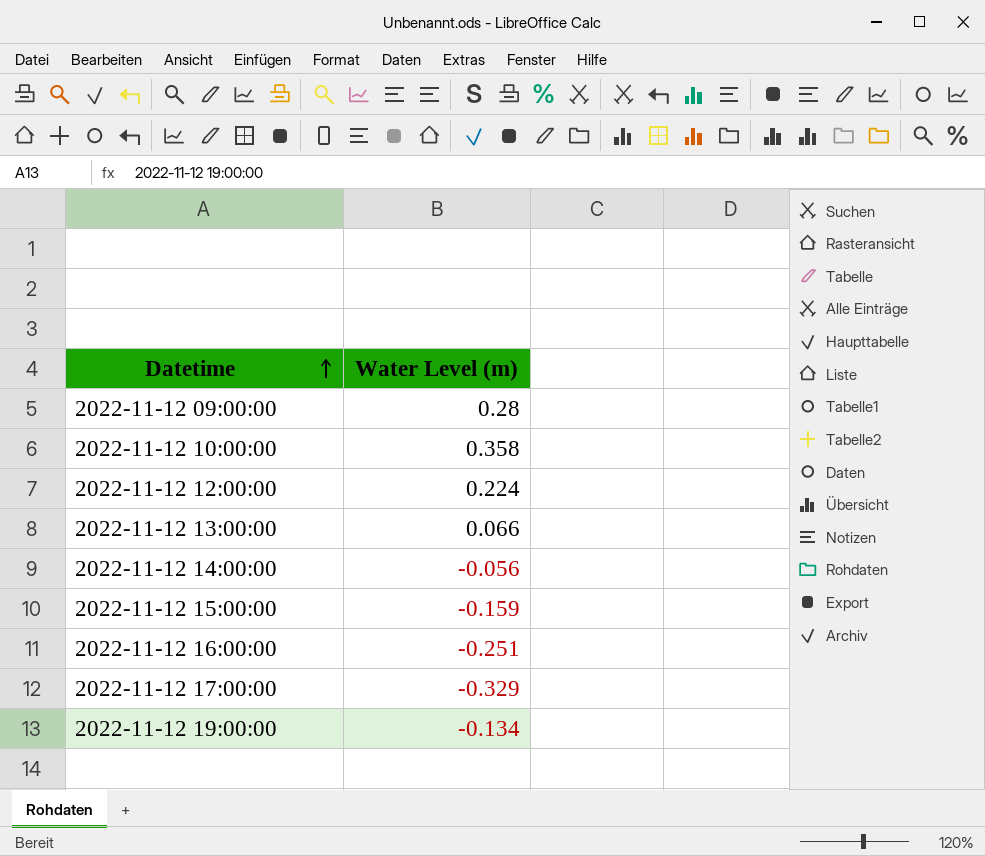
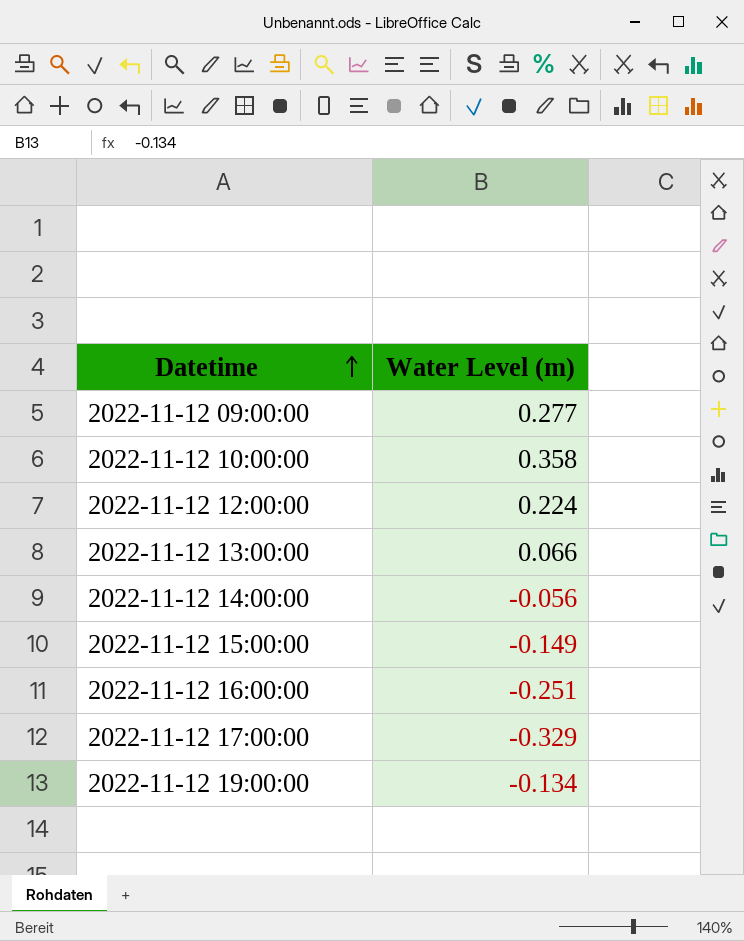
2022-11-12 09:00:00 | Water Level (m): 0.28 -> 0.277
2022-11-12 15:00:00 | Water Level (m): -0.159 -> -0.149

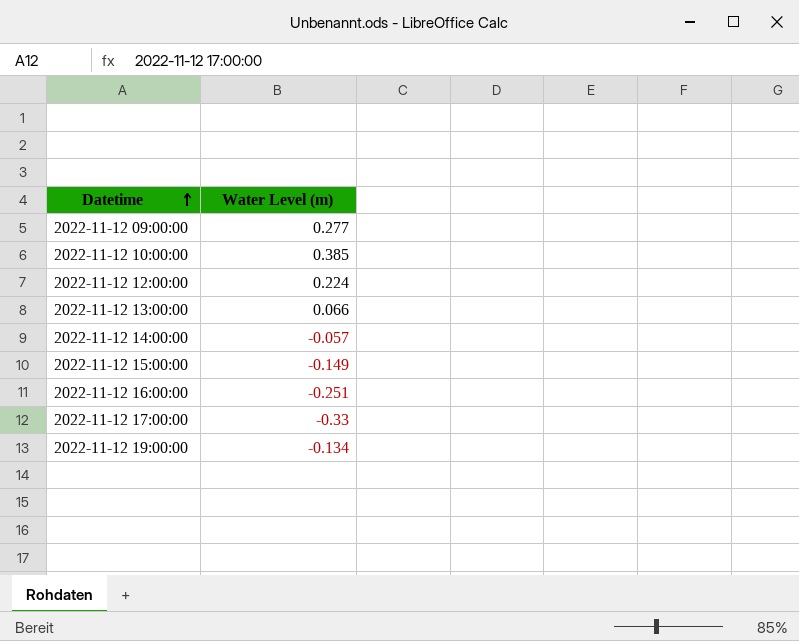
2022-11-12 10:00:00 | Water Level (m): 0.358 -> 0.385
2022-11-12 14:00:00 | Water Level (m): -0.056 -> -0.057
2022-11-12 17:00:00 | Water Level (m): -0.329 -> -0.33

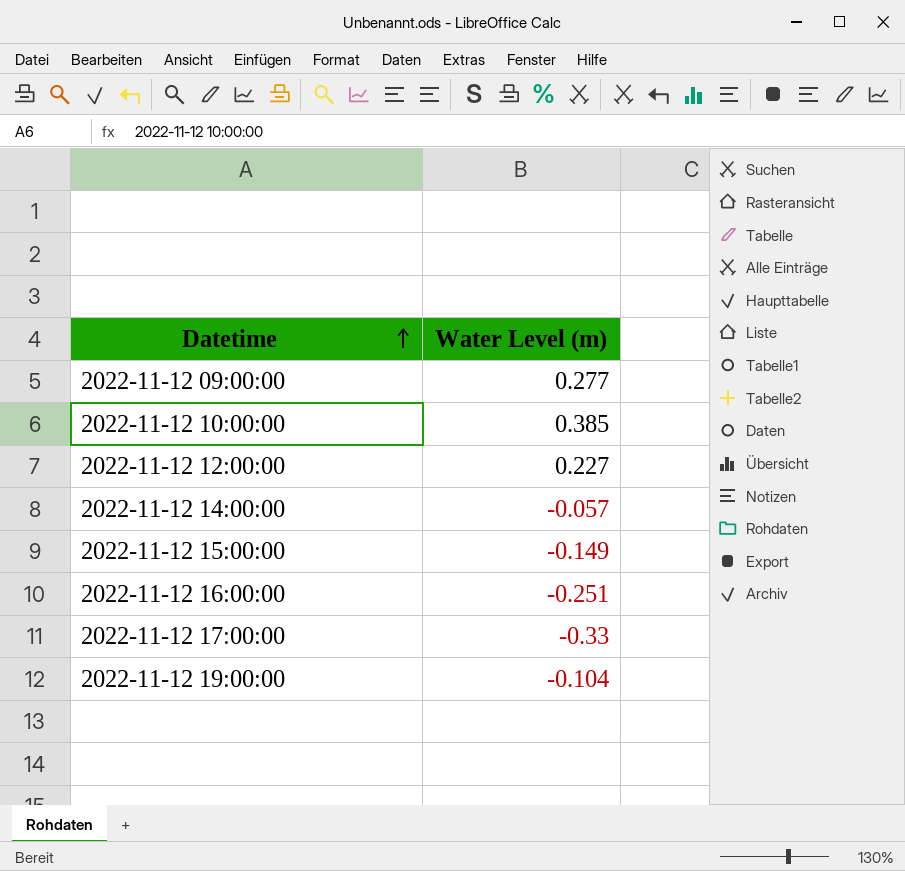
row 2022-11-12 13:00:00: 0.066 -> none
2022-11-12 12:00:00 | Water Level (m): 0.224 -> 0.227
2022-11-12 19:00:00 | Water Level (m): -0.134 -> -0.104

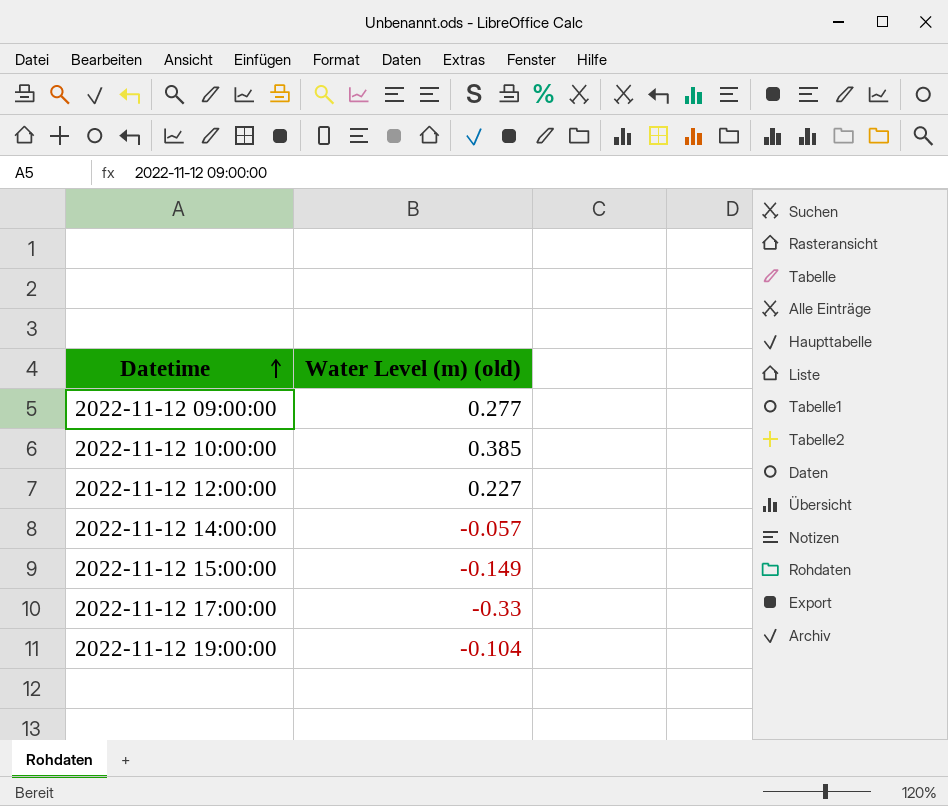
column name: Water Level (m) -> Water Level (m) (old)
row 2022-11-12 16:00:00: -0.251 -> none

